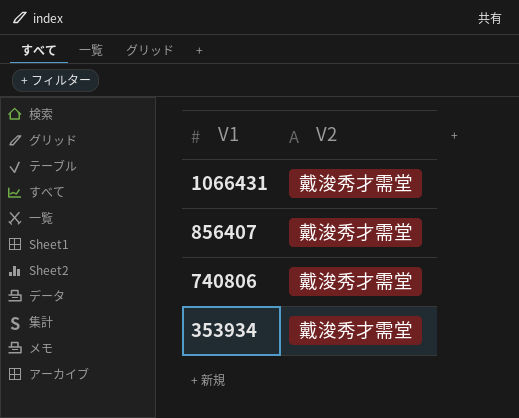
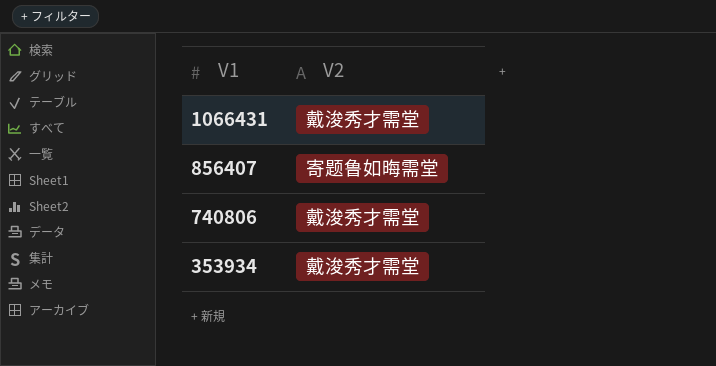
856407 | V2: 戴浚秀才需堂 -> 寄题鲁如晦需堂

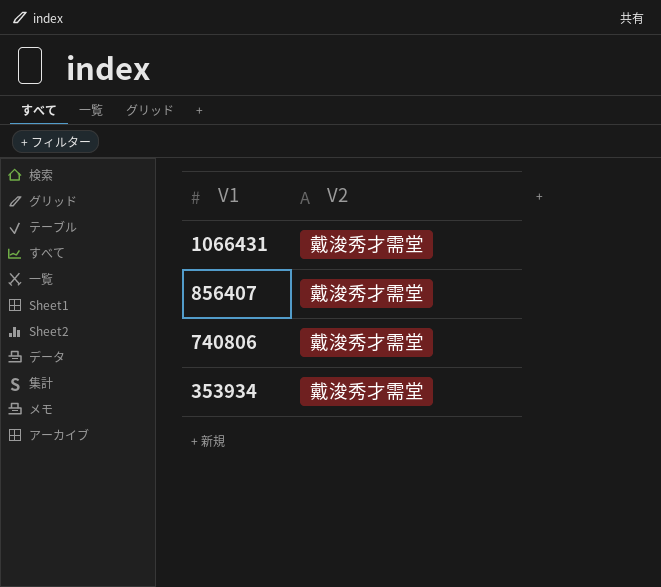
856407 | V2: 寄题鲁如晦需堂 -> 戴浚秀才需堂

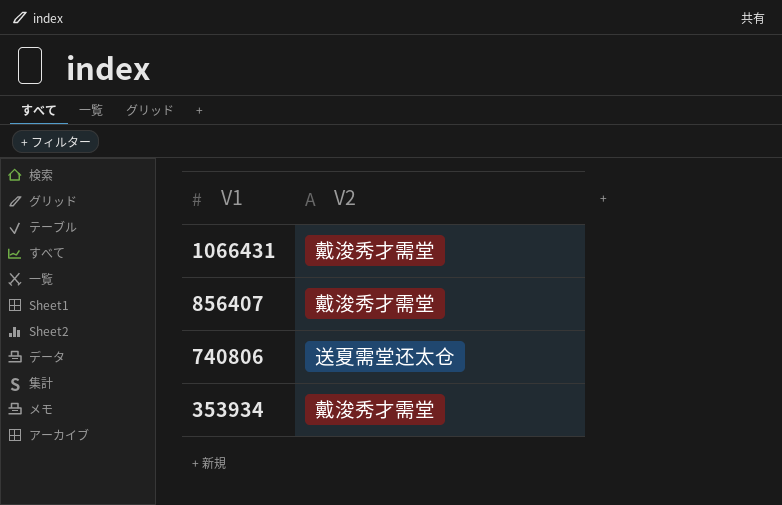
740806 | V2: 戴浚秀才需堂 -> 送夏需堂还太仓

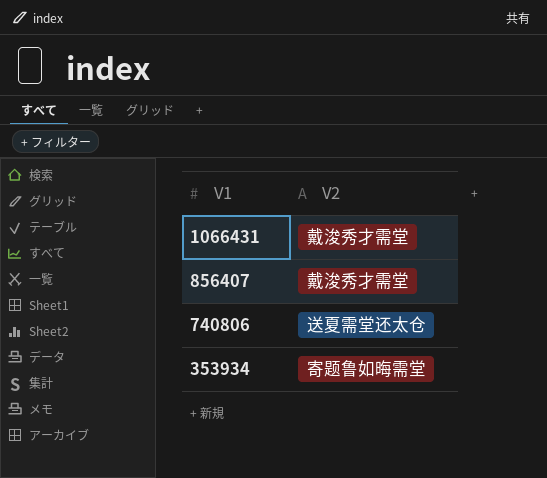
353934 | V2: 戴浚秀才需堂 -> 寄题鲁如晦需堂

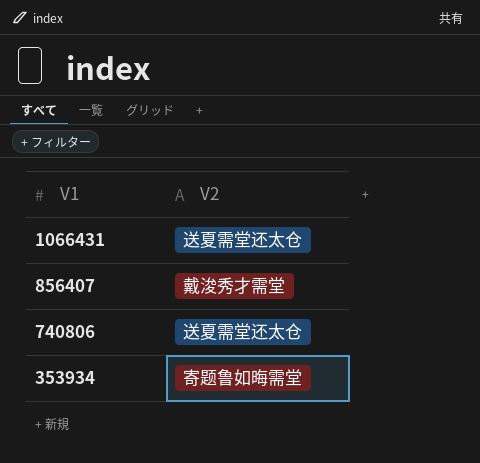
1066431 | V2: 戴浚秀才需堂 -> 送夏需堂还太仓

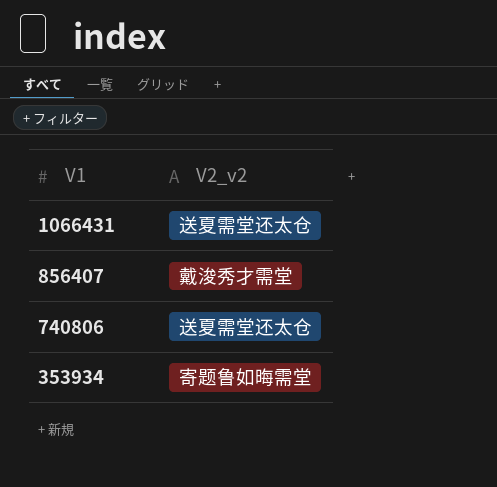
column name: V2 -> V2_v2

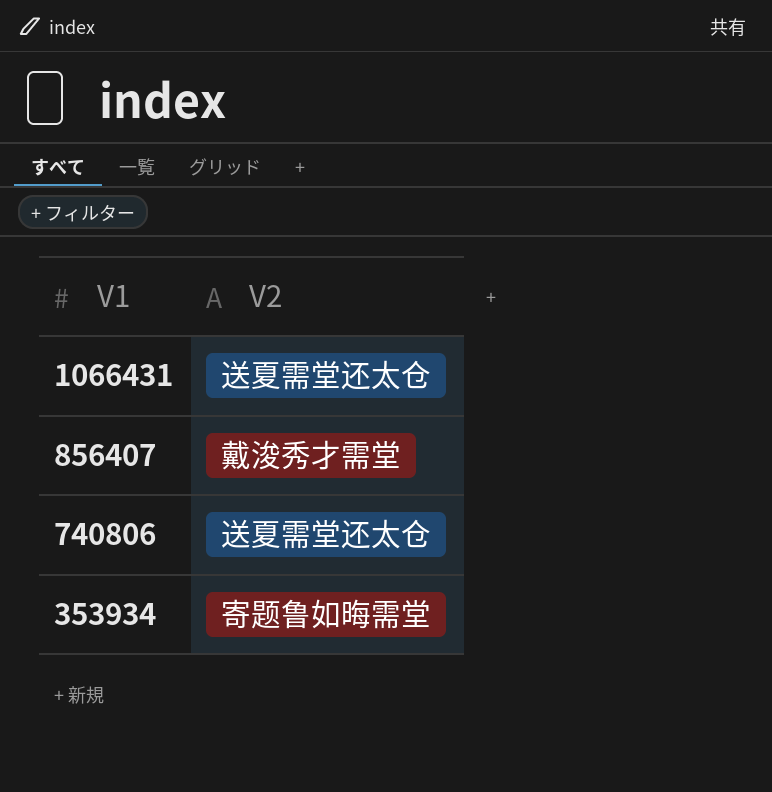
column name: V2_v2 -> V2

